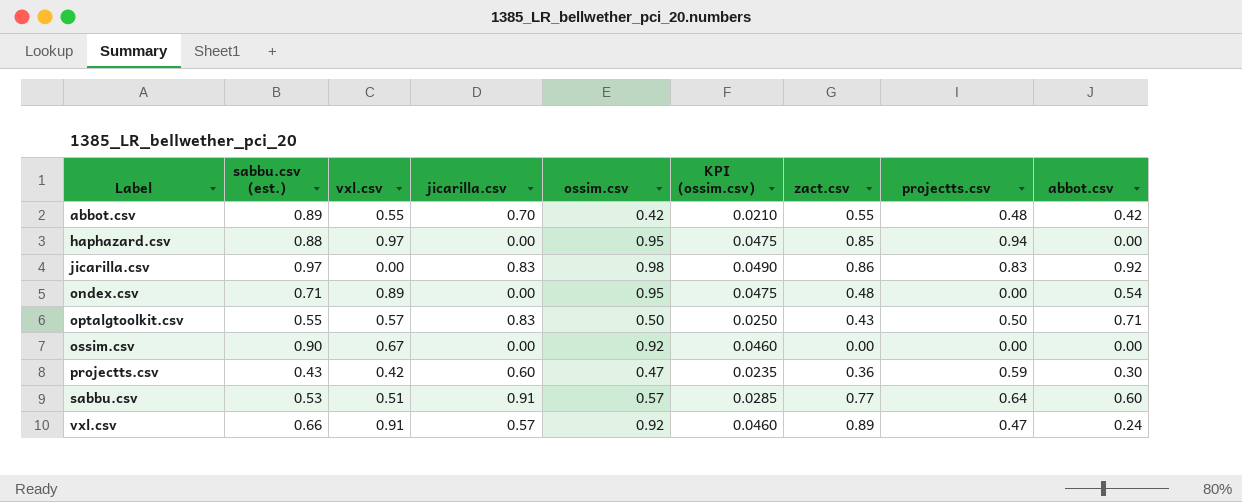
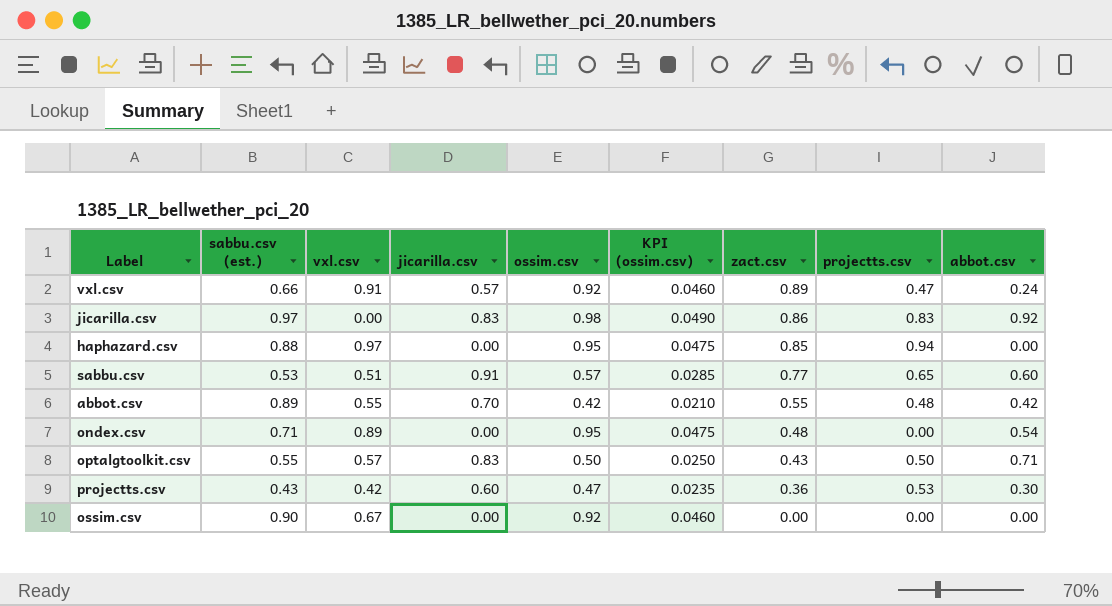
row order: Label ascending -> zact.csv descending
sabbu.csv | projectts.csv: 0.64 -> 0.65
projectts.csv | projectts.csv: 0.59 -> 0.53

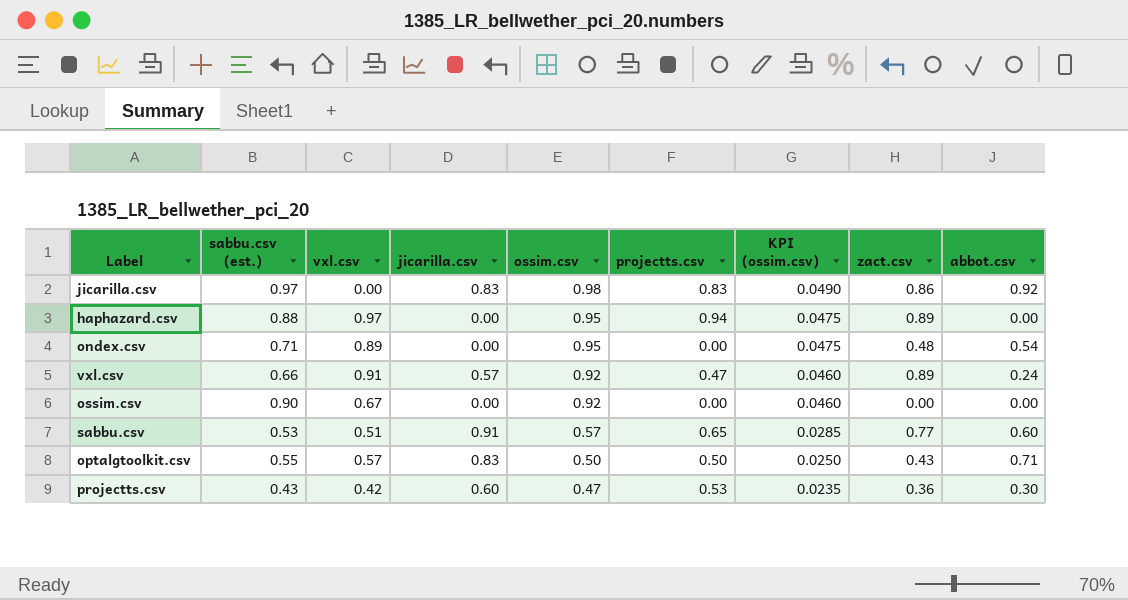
row order: zact.csv descending -> ossim.csv descending
column projectts.csv | position: 8 -> 6
row abbot.csv: 0.89 | 0.55 | 0.70 | 0.42 | 0.0210 | 0.55 | 0.48 | 0.42 -> none
haphazard.csv | zact.csv: 0.85 -> 0.89

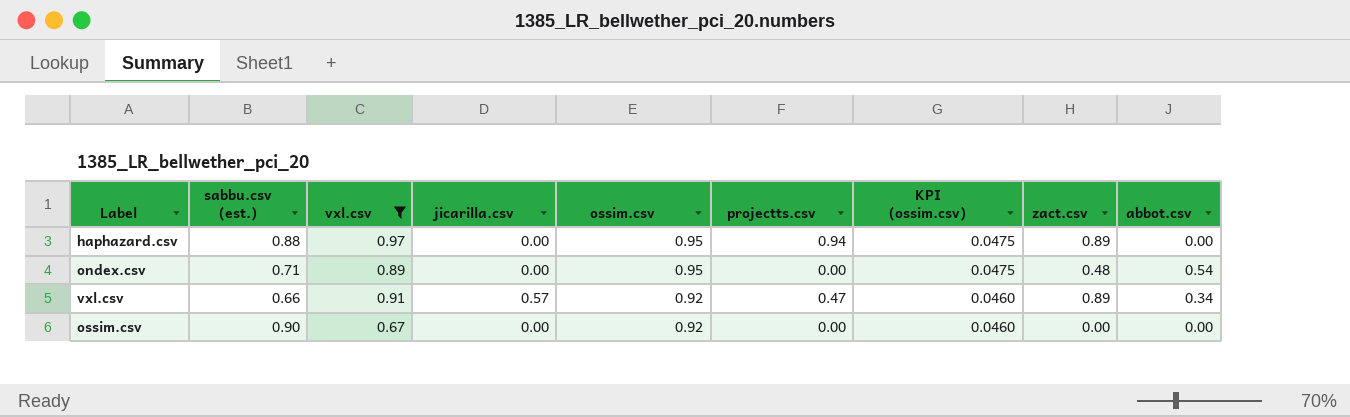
filter: none -> vxl.csv >= 0.67
vxl.csv | abbot.csv: 0.24 -> 0.34

